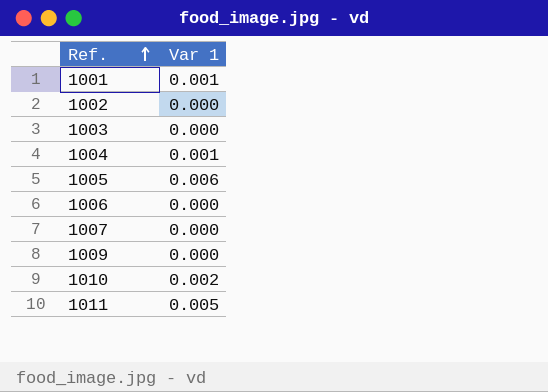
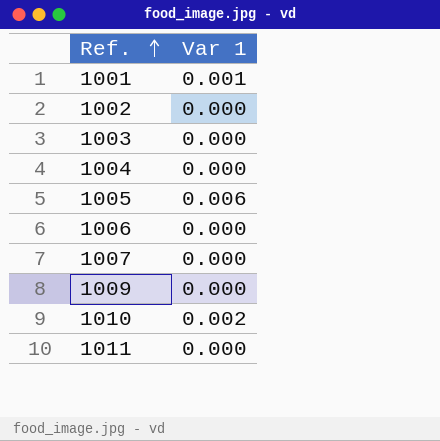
1004 | Var 1: 0.001 -> 0.000
1011 | Var 1: 0.005 -> 0.000

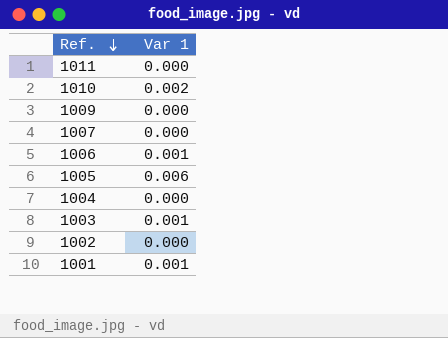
row order: Ref. ascending -> Ref. descending
1006 | Var 1: 0.000 -> 0.001
1003 | Var 1: 0.000 -> 0.001

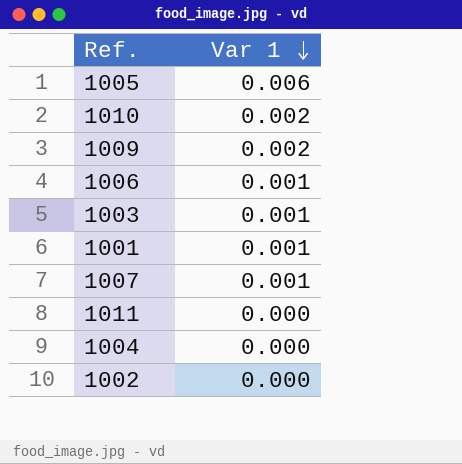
row order: Ref. descending -> Var 1 descending
1009 | Var 1: 0.000 -> 0.002
1007 | Var 1: 0.000 -> 0.001

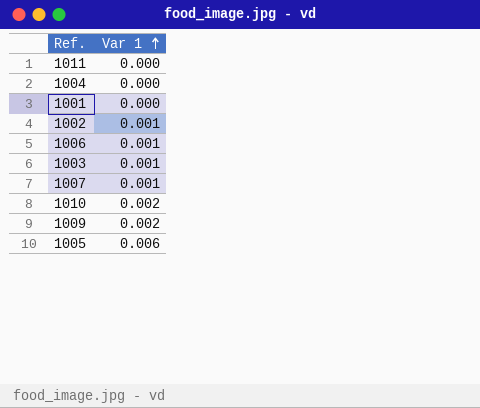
row order: Var 1 descending -> Var 1 ascending
1001 | Var 1: 0.001 -> 0.000
1002 | Var 1: 0.000 -> 0.001

